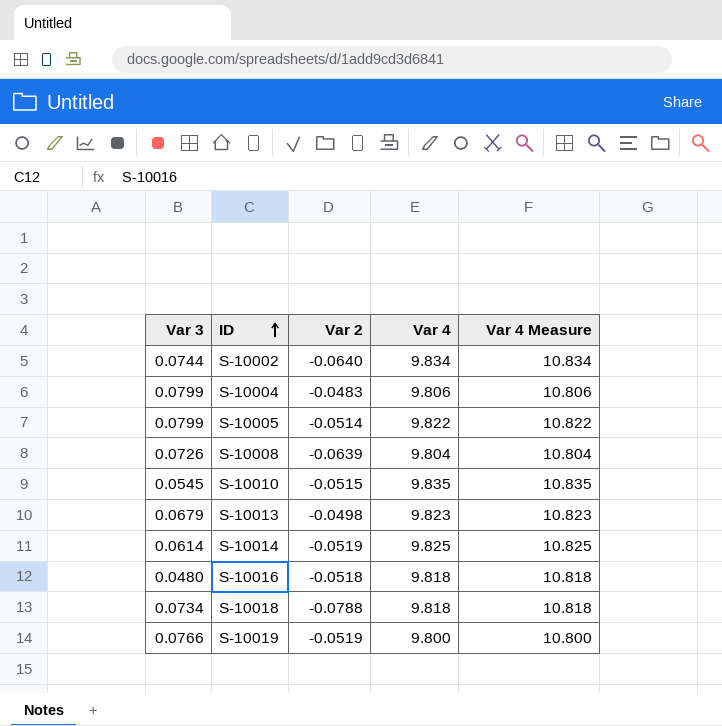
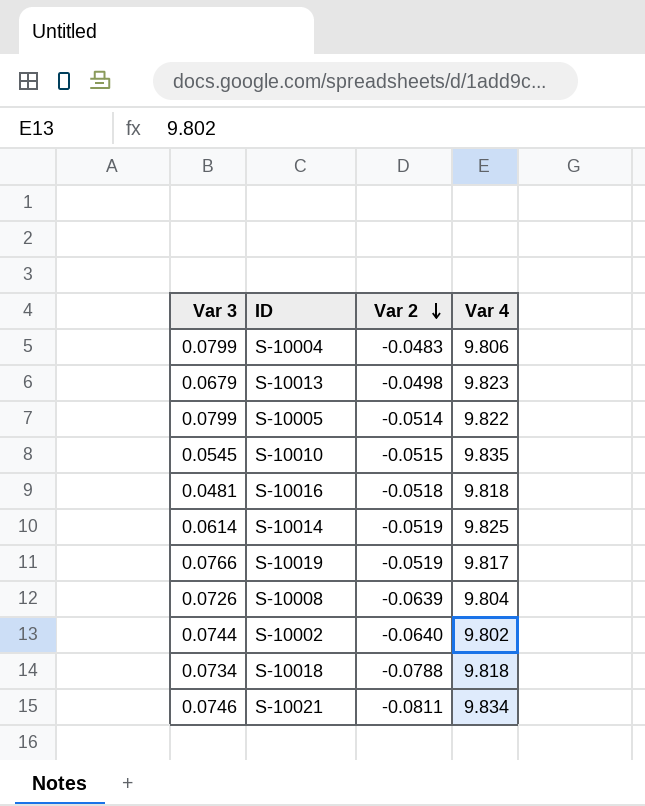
row order: ID ascending -> Var 2 descending
column Var 4 Measure | formula: [Var 4] + 1 -> none
S-10016 | Var 3: 0.0480 -> 0.0481
S-10019 | Var 4: 9.800 -> 9.817
S-10002 | Var 4: 9.834 -> 9.802
row S-10021: none -> 0.0746 | -0.0811 | 9.834

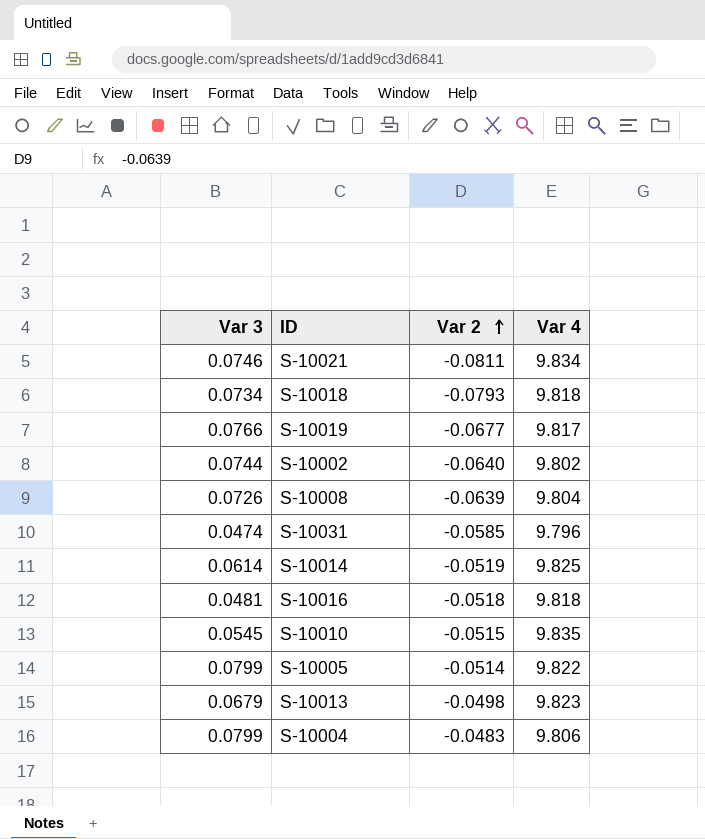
row order: Var 2 descending -> Var 2 ascending
S-10018 | Var 2: -0.0788 -> -0.0793
S-10019 | Var 2: -0.0519 -> -0.0677
row S-10031: none -> 0.0474 | -0.0585 | 9.796

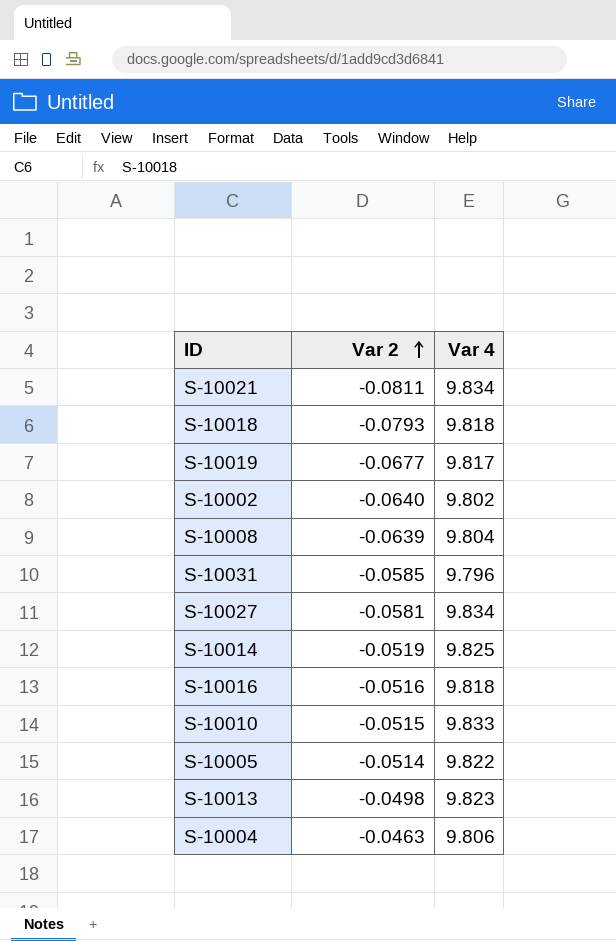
column Var 3 | position: 1 -> none
row S-10027: none -> -0.0581 | 9.834
S-10016 | Var 2: -0.0518 -> -0.0516
S-10010 | Var 4: 9.835 -> 9.833
S-10004 | Var 2: -0.0483 -> -0.0463

